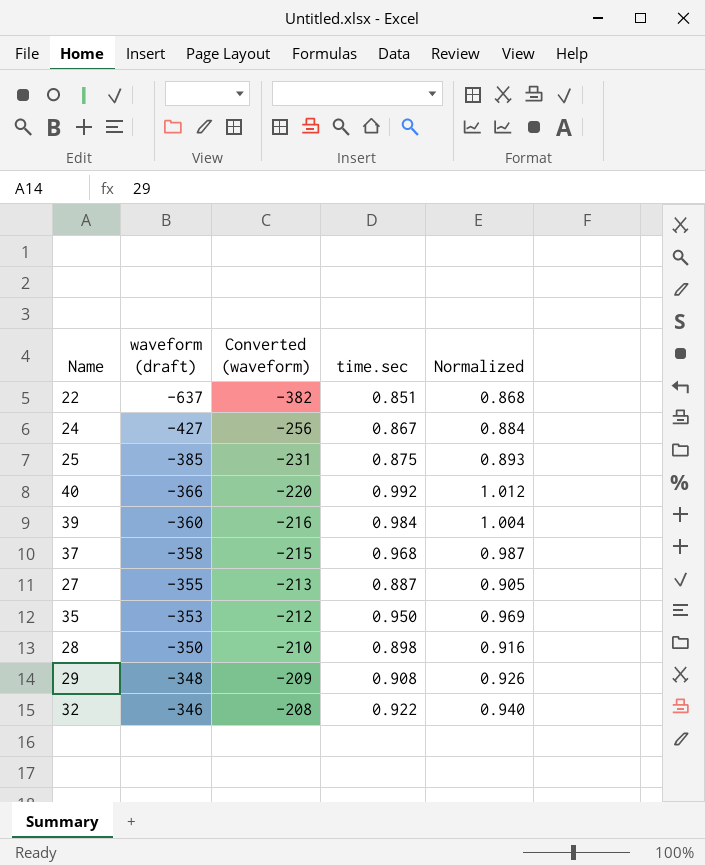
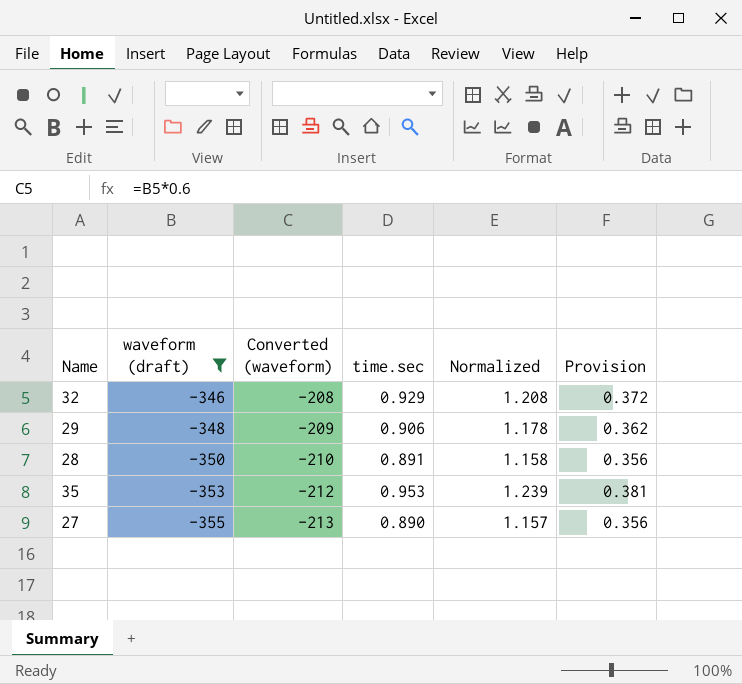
filter: none -> waveform (draft) >= -355
row order: waveform (draft) ascending -> waveform (draft) descending
column Normalized | formula: [time.sec] * 1.02 -> [time.sec] * 1.3
column Provision | formula: none -> [time.sec] * 0.4
32 | time.sec: 0.922 -> 0.929
29 | time.sec: 0.908 -> 0.906
28 | time.sec: 0.898 -> 0.891
35 | time.sec: 0.950 -> 0.953
27 | time.sec: 0.887 -> 0.890

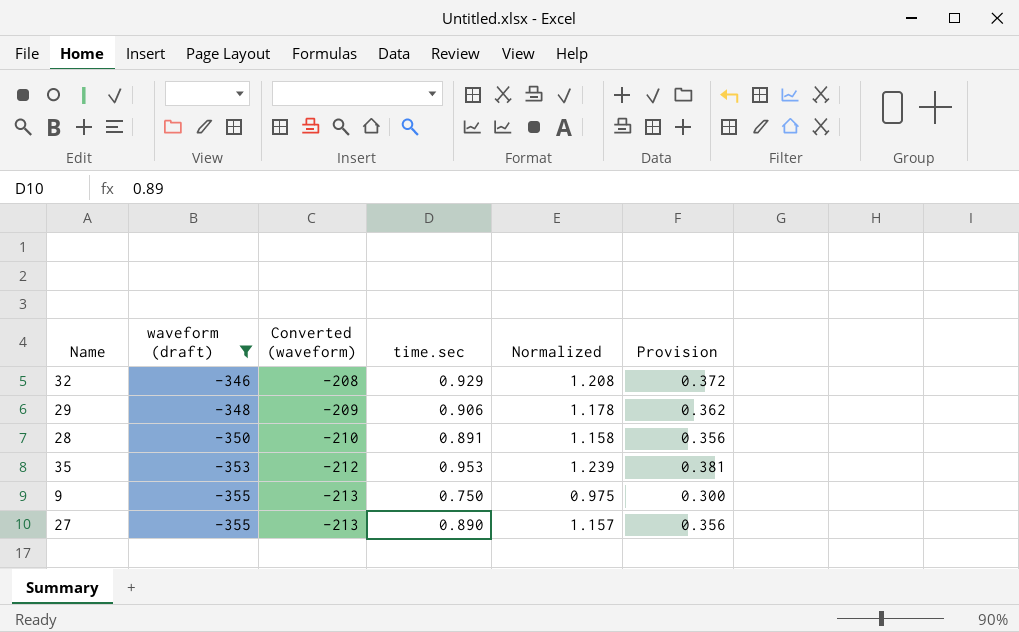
row 9: none -> -355 | -213 | 0.750 | 0.975 | 0.300

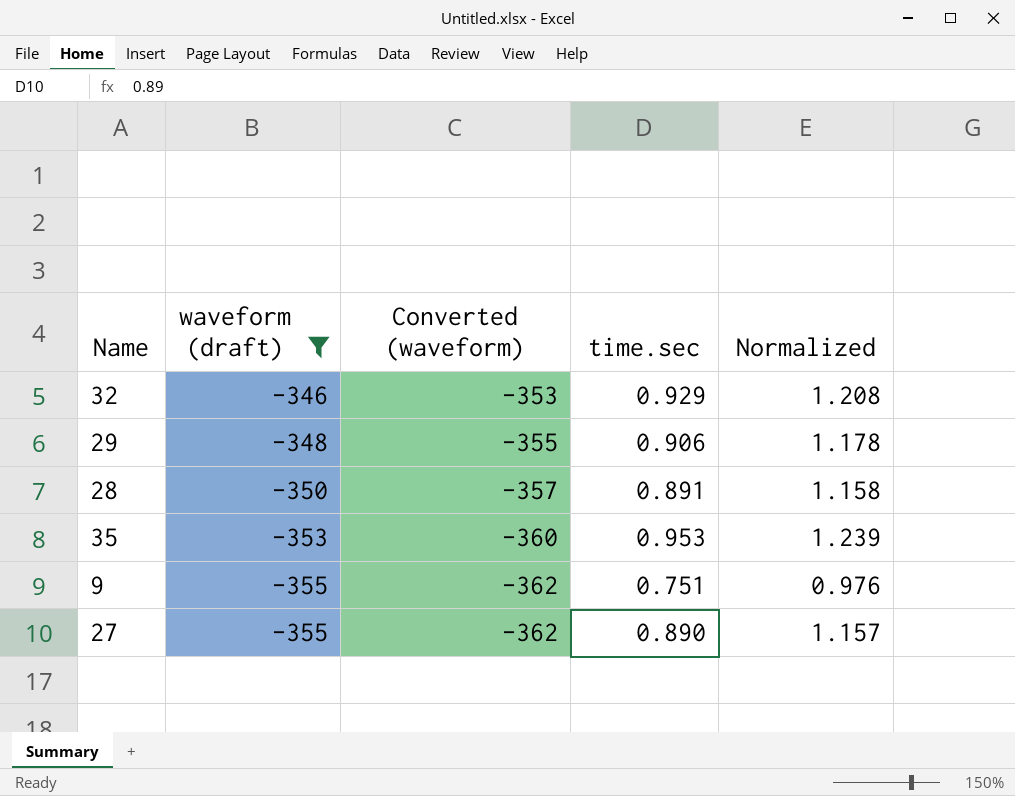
column Provision | formula: [time.sec] * 0.4 -> none
column Converted (waveform) | formula: [waveform (draft)] * 0.6 -> [waveform (draft)] * 1.02
9 | time.sec: 0.750 -> 0.751
9 | Normalized: 0.975 -> 0.976

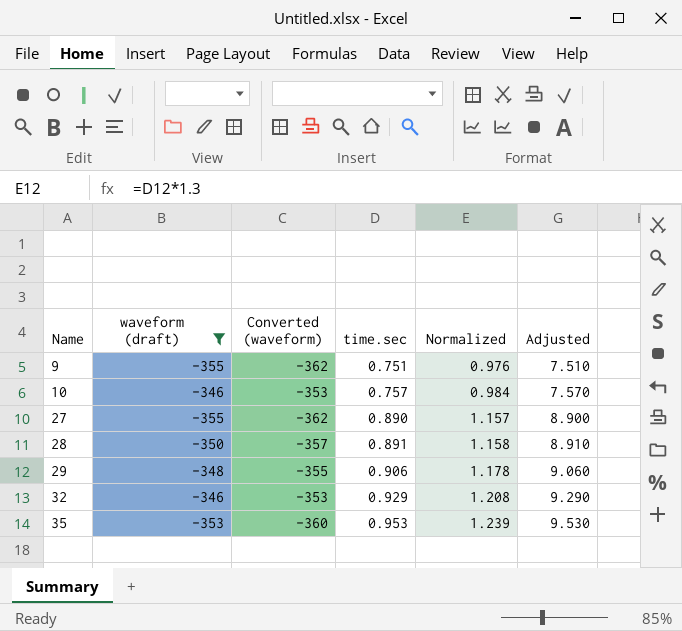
row order: waveform (draft) descending -> Name ascending
column Adjusted | formula: none -> [time.sec] * 10
row 10: none -> -346 | -353 | 0.757 | 0.984 | 7.570

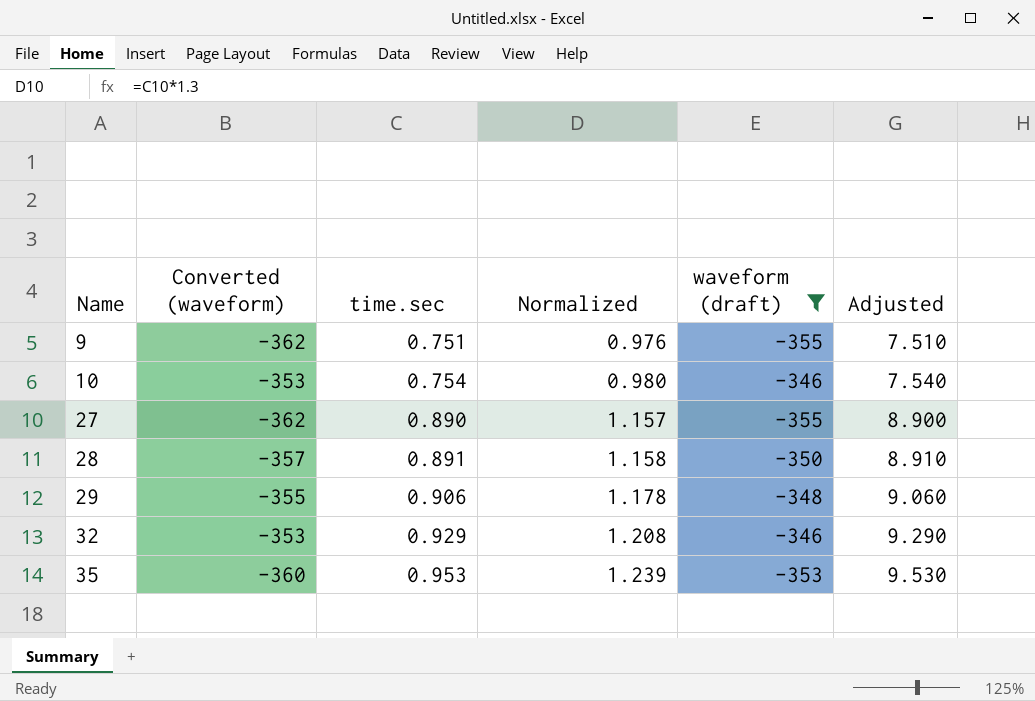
column waveform (draft) | position: 2 -> 5
10 | time.sec: 0.757 -> 0.754
10 | Normalized: 0.984 -> 0.980
10 | Adjusted: 7.570 -> 7.540

